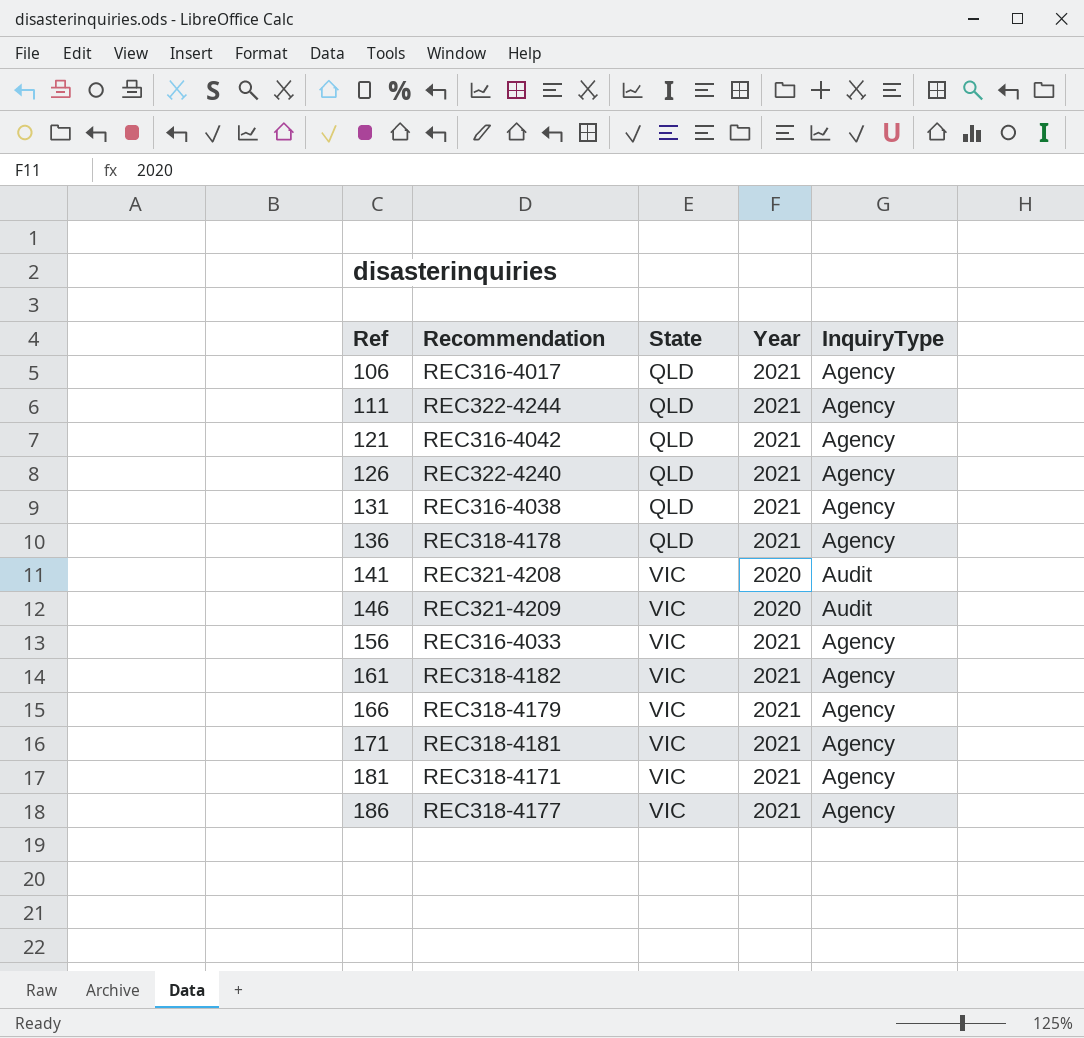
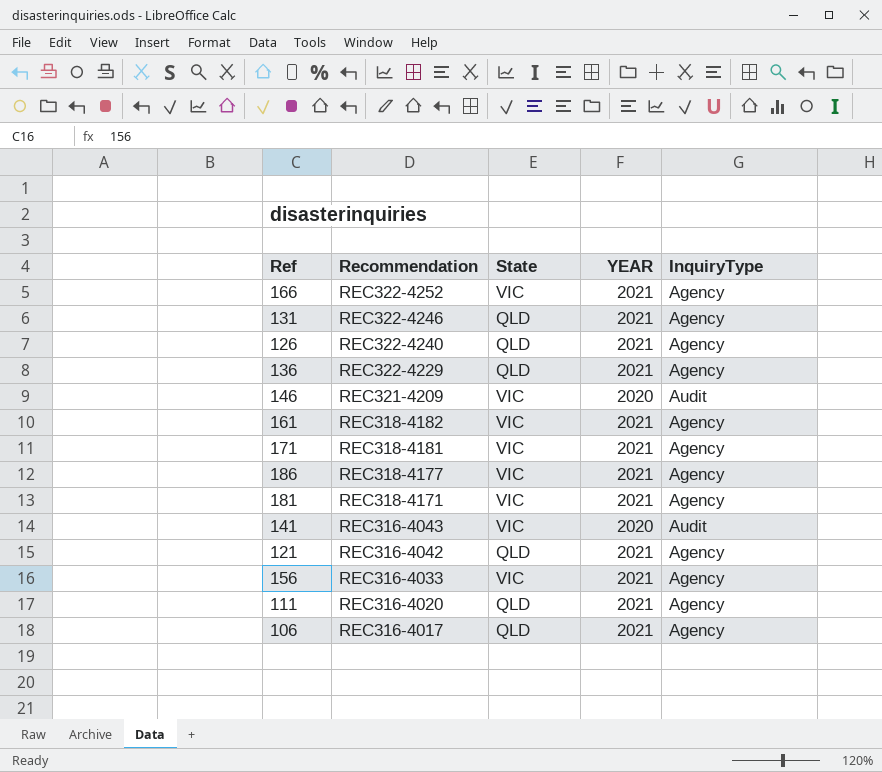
row order: Ref ascending -> Recommendation descending
column name: Year -> YEAR
166 | Recommendation: REC318-4179 -> REC322-4252
131 | Recommendation: REC316-4038 -> REC322-4246
136 | Recommendation: REC318-4178 -> REC322-4229
141 | Recommendation: REC321-4208 -> REC316-4043
111 | Recommendation: REC322-4244 -> REC316-4020

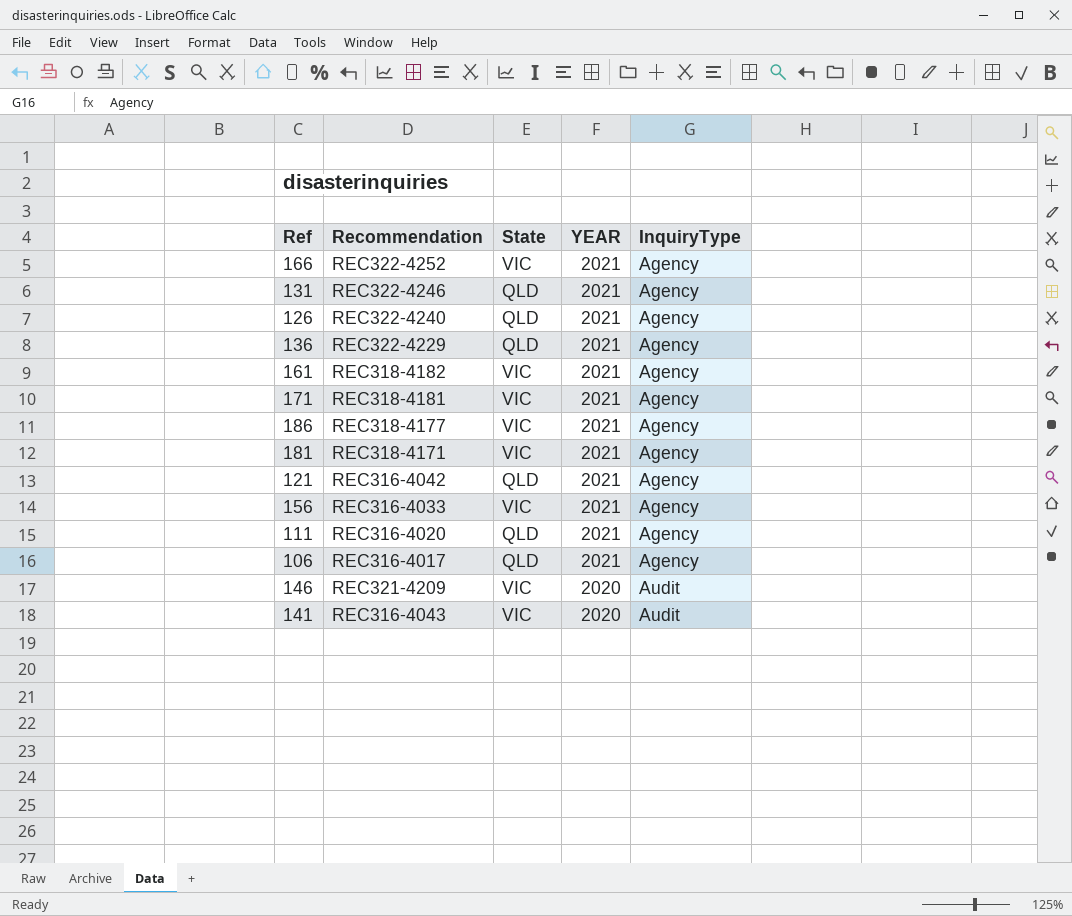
row order: Recommendation descending -> YEAR descending

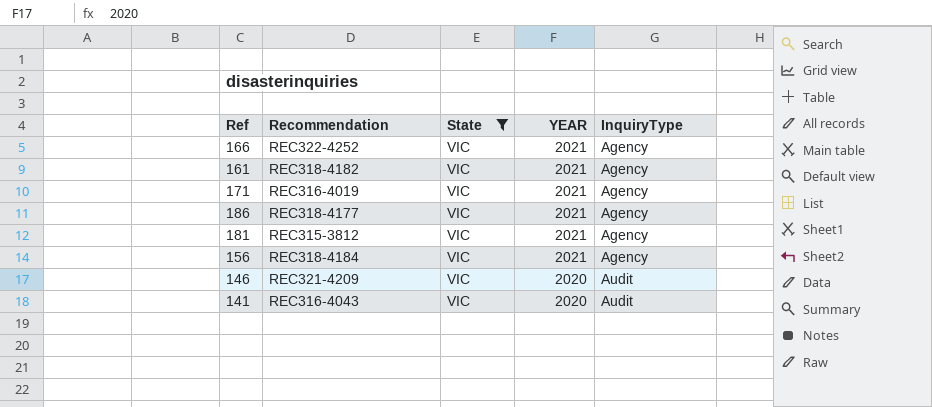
filter: none -> State = VIC
171 | Recommendation: REC318-4181 -> REC316-4019
181 | Recommendation: REC318-4171 -> REC315-3812
156 | Recommendation: REC316-4033 -> REC318-4184

